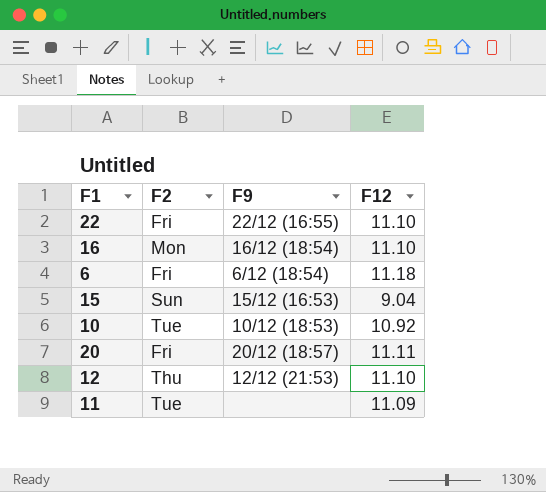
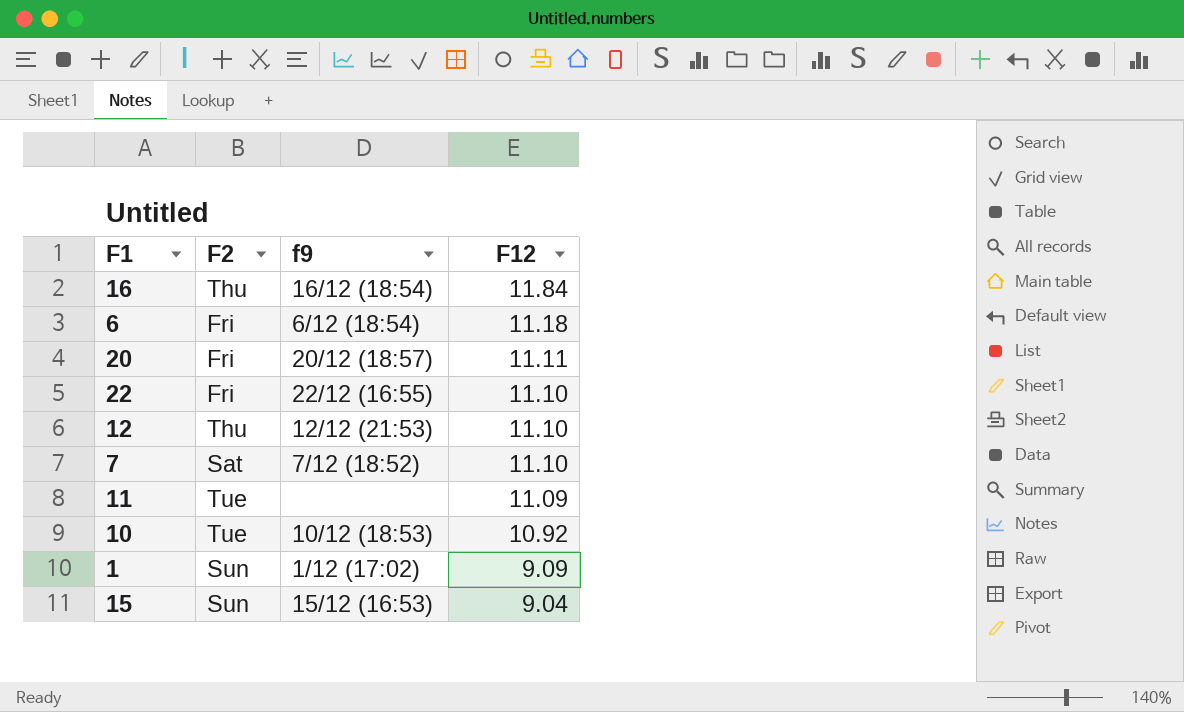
row order: none -> F12 descending
column name: F9 -> f9
16 | F2: Mon -> Thu
16 | F12: 11.10 -> 11.84
row 7: none -> Sat | 7/12 (18:52) | 11.10
row 1: none -> Sun | 1/12 (17:02) | 9.09

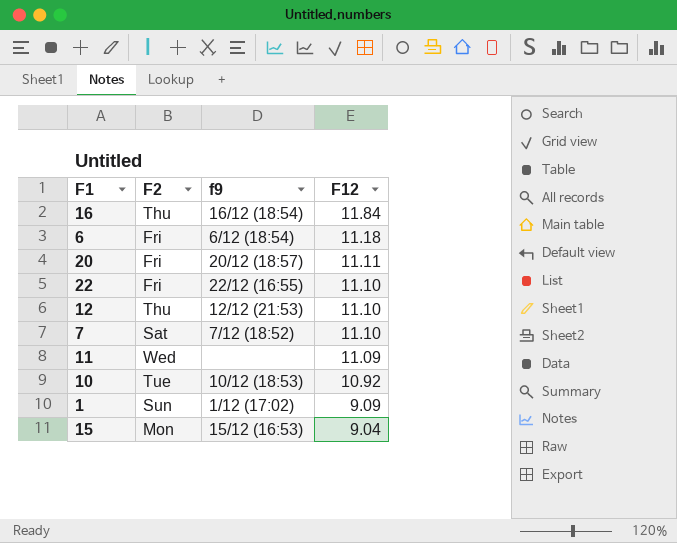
11 | F2: Tue -> Wed
15 | F2: Sun -> Mon

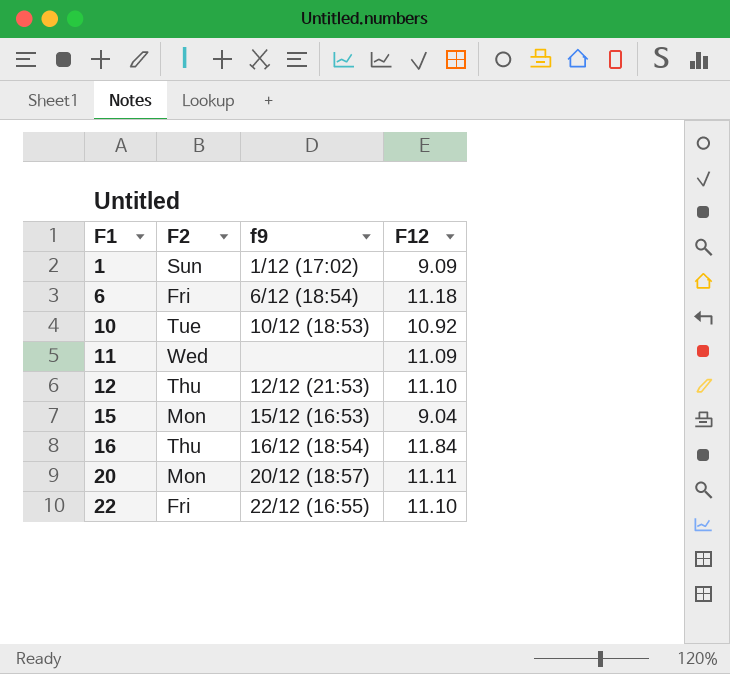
row order: F12 descending -> F1 ascending
row 7: Sat | 7/12 (18:52) | 11.10 -> none
20 | F2: Fri -> Mon

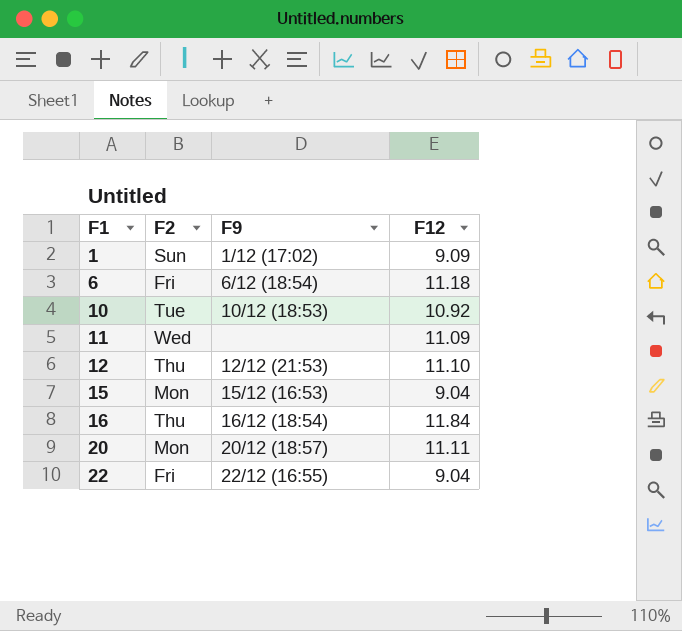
column name: f9 -> F9
22 | F12: 11.10 -> 9.04

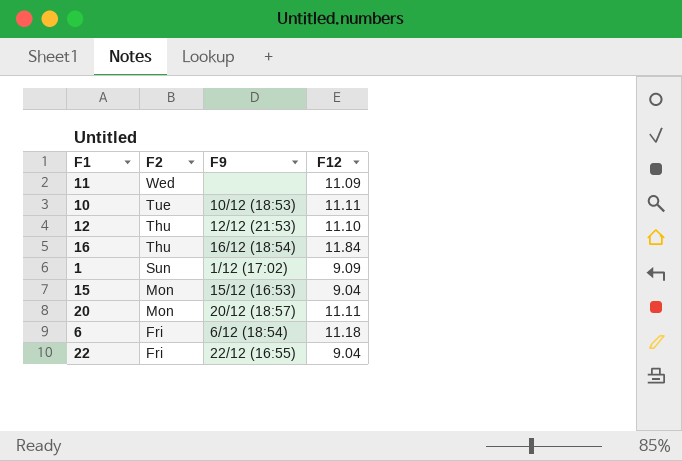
row order: F1 ascending -> F2 descending
10 | F12: 10.92 -> 11.11

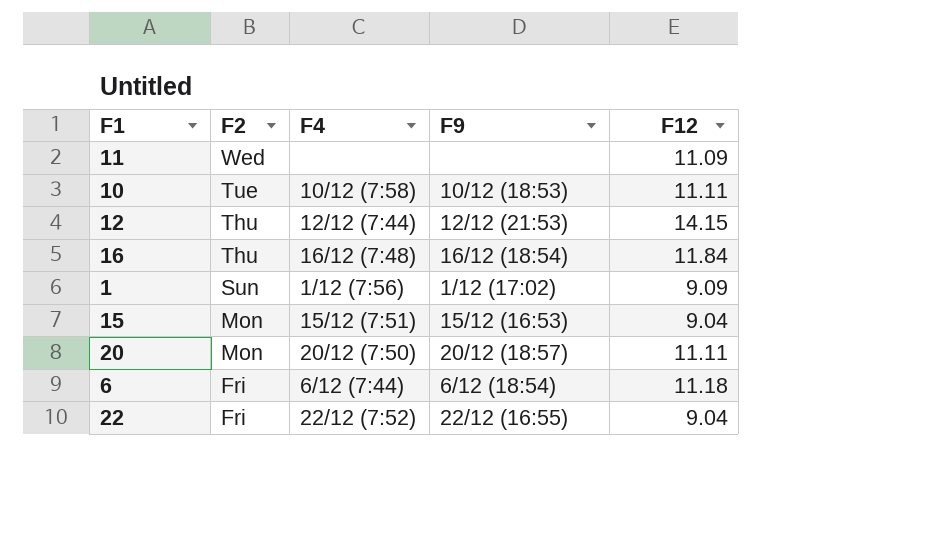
column F4 | position: none -> 3
12 | F12: 11.10 -> 14.15

